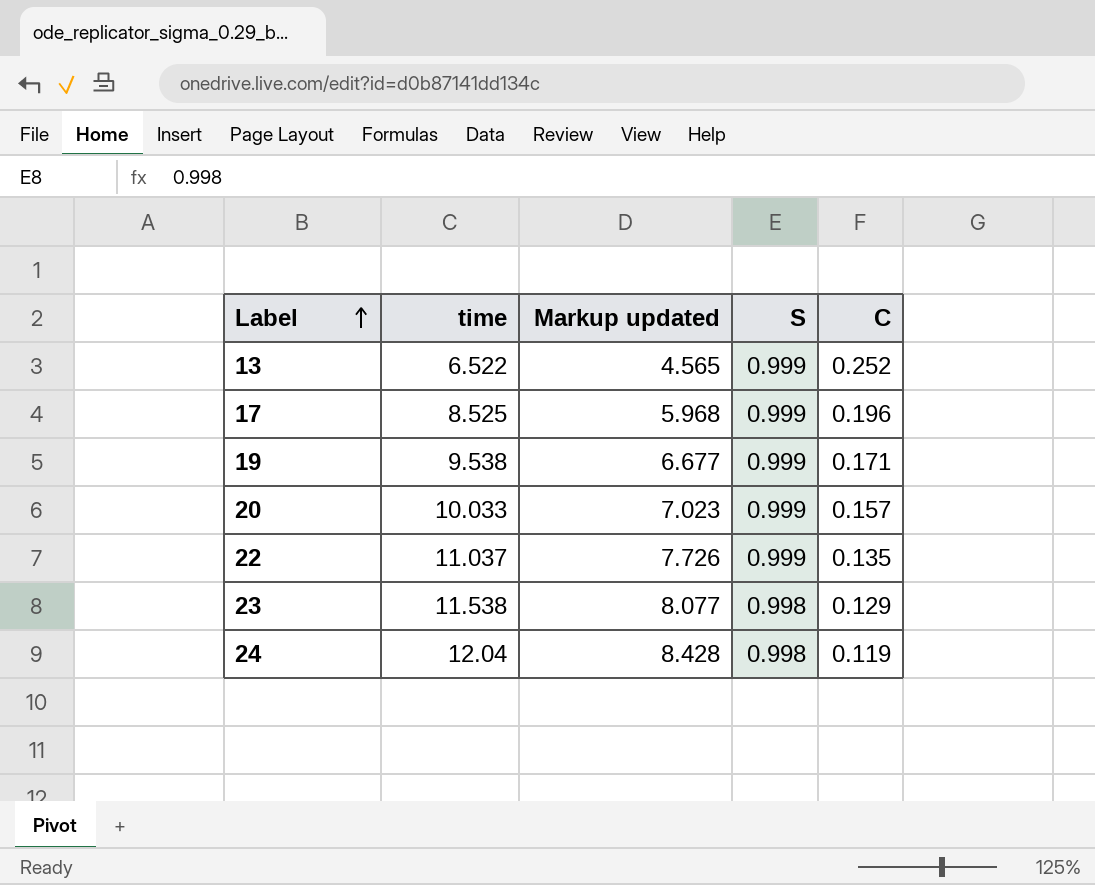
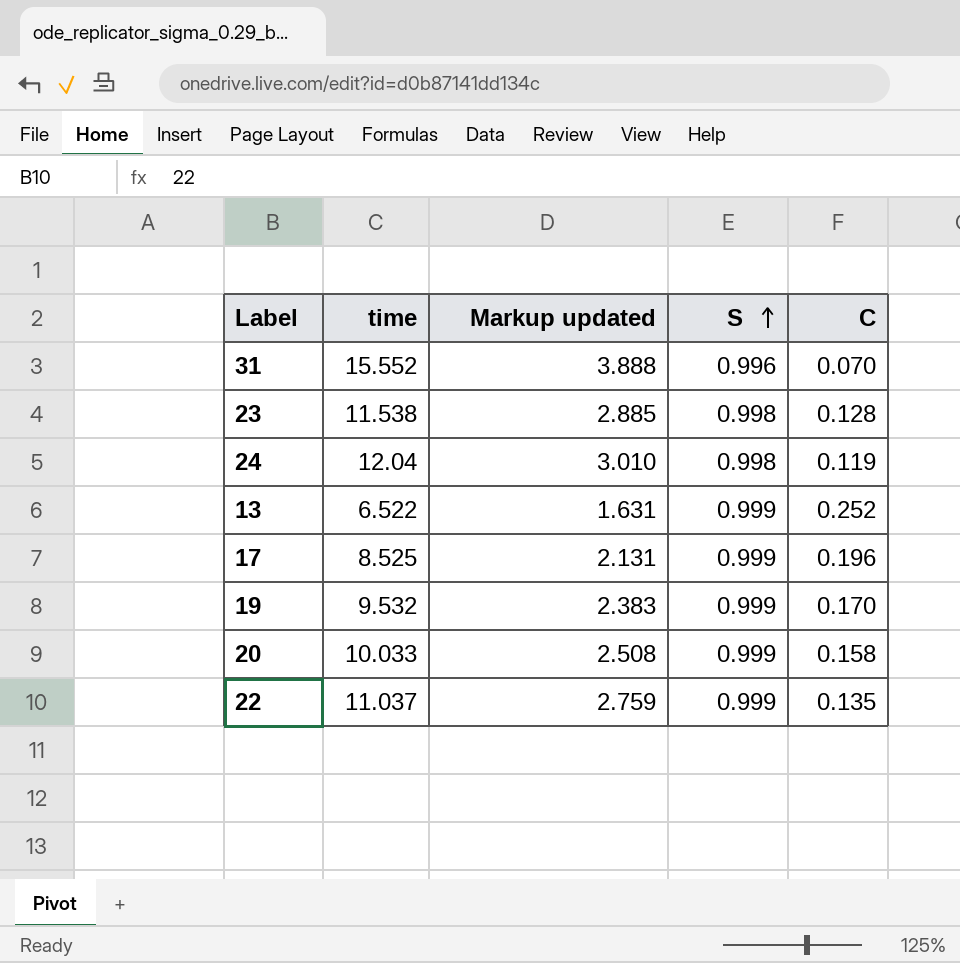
row order: Label ascending -> S ascending
column Markup updated | formula: [time] * 0.7 -> [time] * 0.25
row 31: none -> 15.552 | 3.888 | 0.996 | 0.070
23 | C: 0.129 -> 0.128
19 | time: 9.538 -> 9.532
19 | C: 0.171 -> 0.170
20 | C: 0.157 -> 0.158

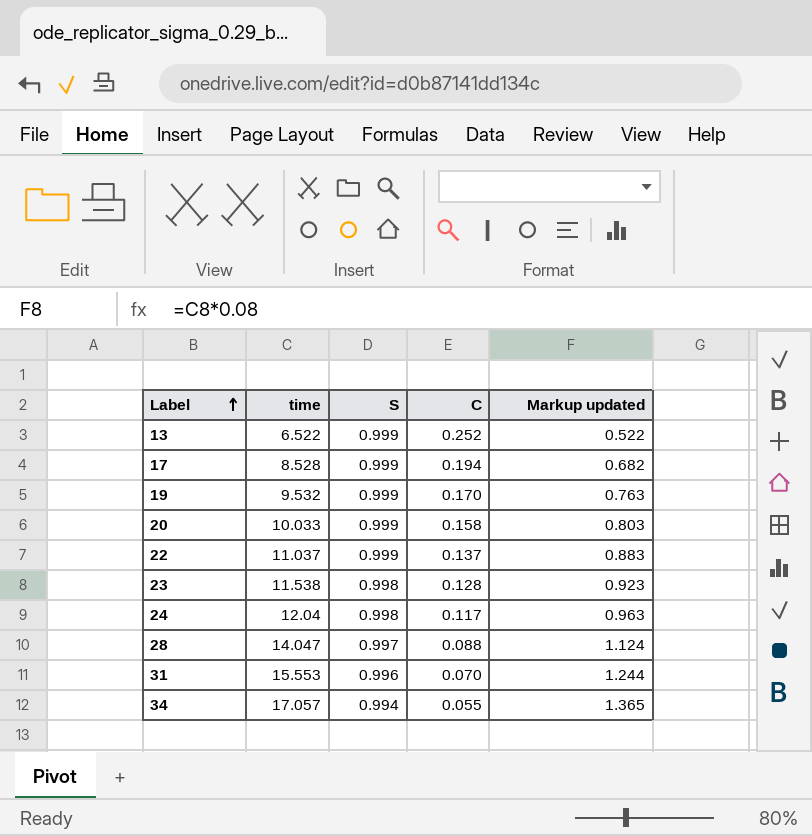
row order: S ascending -> Label ascending
column Markup updated | formula: [time] * 0.25 -> [time] * 0.08
column Markup updated | position: 3 -> 5
17 | time: 8.525 -> 8.528
17 | C: 0.196 -> 0.194
22 | C: 0.135 -> 0.137
24 | C: 0.119 -> 0.117
row 28: none -> 14.047 | 0.997 | 0.088 | 1.124
31 | time: 15.552 -> 15.553
row 34: none -> 17.057 | 0.994 | 0.055 | 1.365

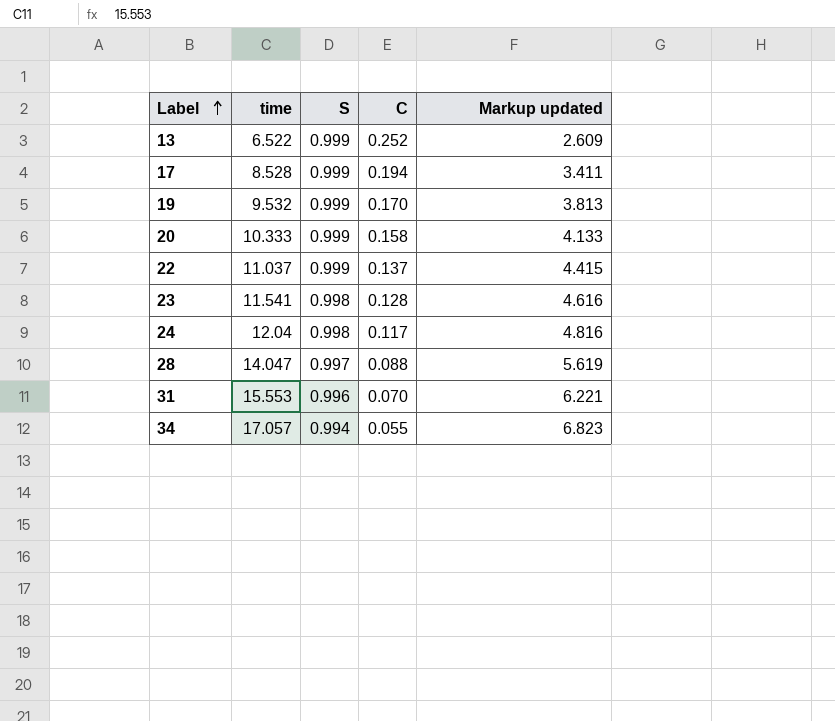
column Markup updated | formula: [time] * 0.08 -> [time] * 0.4
20 | time: 10.033 -> 10.333
23 | time: 11.538 -> 11.541

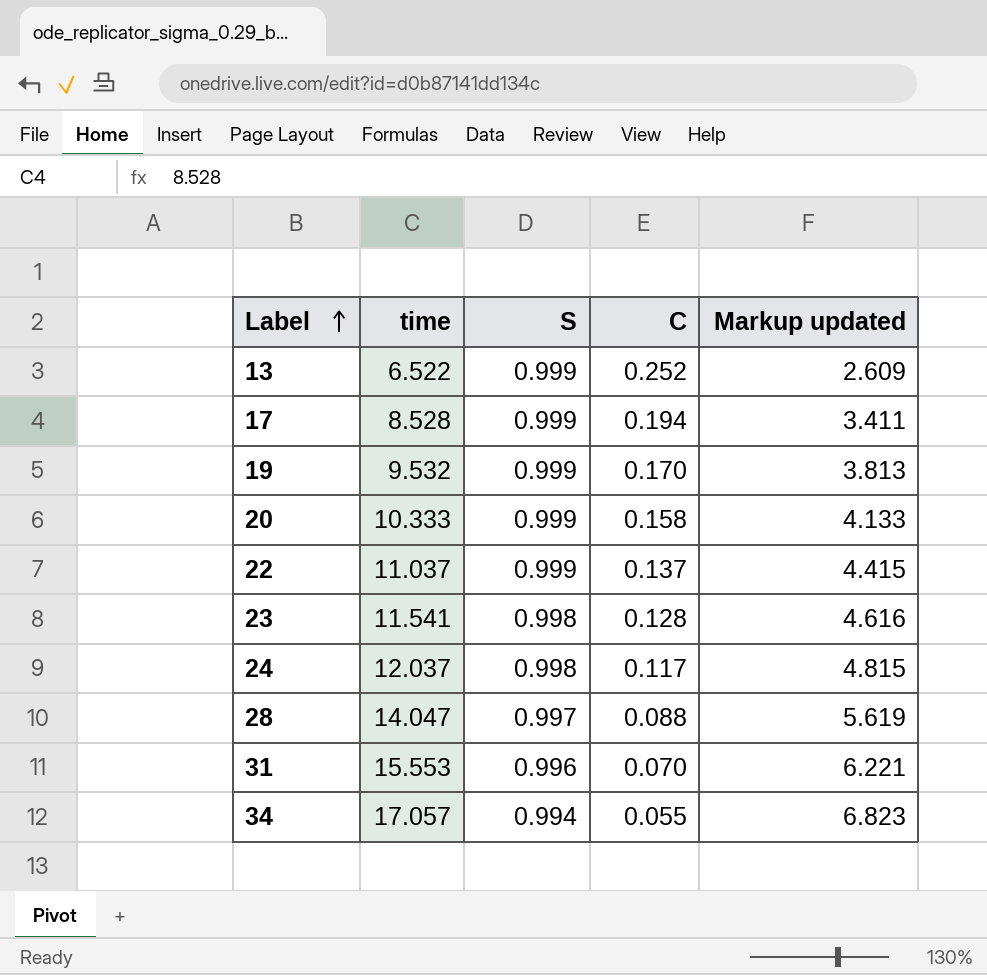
24 | time: 12.04 -> 12.037
24 | Markup updated: 4.816 -> 4.815

